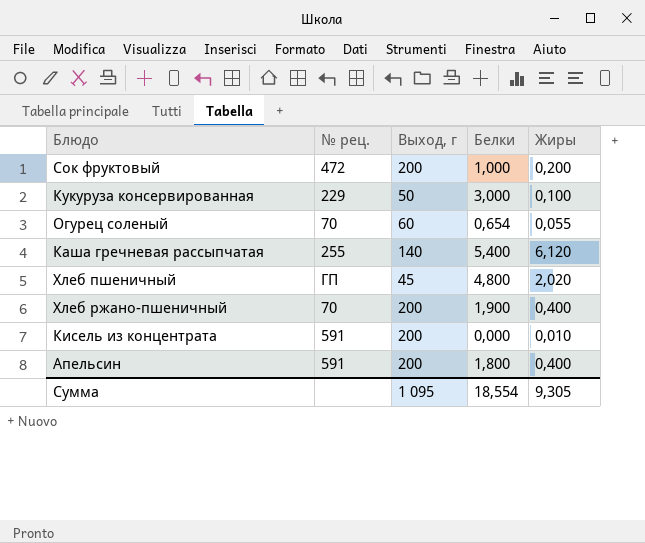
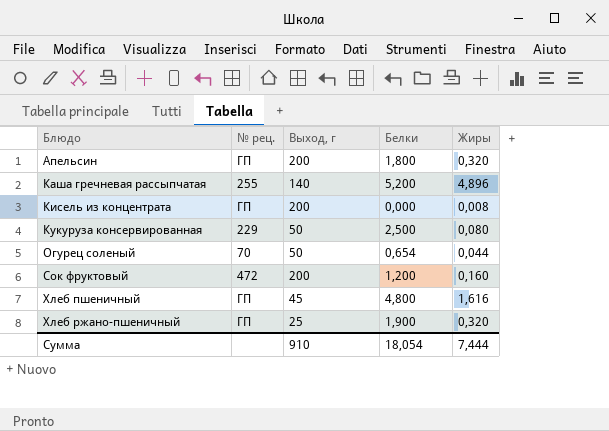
row order: none -> Блюдо ascending
Апельсин | № рец.: 591 -> ГП
Апельсин | Жиры: 0,400 -> 0,320
Каша гречневая рассыпчатая | Белки: 5,400 -> 5,200
Каша гречневая рассыпчатая | Жиры: 6,120 -> 4,896
Кисель из концентрата | № рец.: 591 -> ГП
Кисель из концентрата | Жиры: 0,010 -> 0,008
Кукуруза консервированная | Белки: 3,000 -> 2,500
Кукуруза консервированная | Жиры: 0,100 -> 0,080
Огурец соленый | Выход, г: 60 -> 50
Огурец соленый | Жиры: 0,055 -> 0,044
Сок фруктовый | Белки: 1,000 -> 1,200
Сок фруктовый | Жиры: 0,200 -> 0,160
Хлеб пшеничный | Жиры: 2,020 -> 1,616
Хлеб ржано-пшеничный | № рец.: 70 -> ГП
Хлеб ржано-пшеничный | Выход, г: 200 -> 25
Хлеб ржано-пшеничный | Жиры: 0,400 -> 0,320
Сумма | Выход, г: 1 095 -> 910
Сумма | Белки: 18,554 -> 18,054
Сумма | Жиры: 9,305 -> 7,444

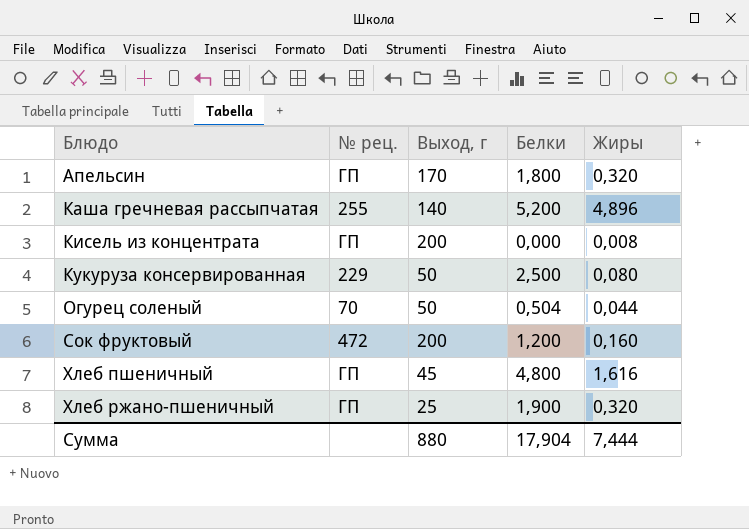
Апельсин | Выход, г: 200 -> 170
Огурец соленый | Белки: 0,654 -> 0,504
Сумма | Выход, г: 910 -> 880
Сумма | Белки: 18,054 -> 17,904

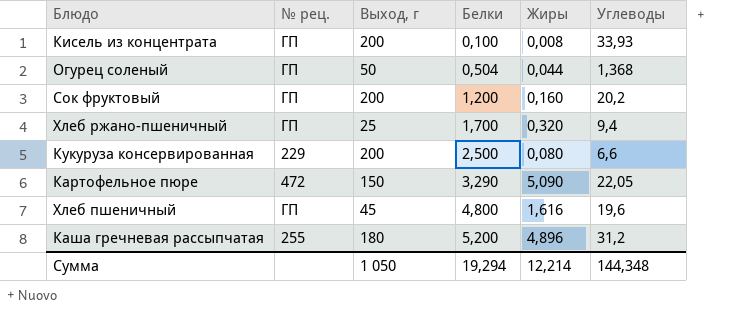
row order: Блюдо ascending -> Белки ascending
column Углеводы | position: none -> 6
row Апельсин: ГП | 170 | 1,800 | 0,320 -> none
Кисель из концентрата | Белки: 0,000 -> 0,100
Огурец соленый | № рец.: 70 -> ГП
Сок фруктовый | № рец.: 472 -> ГП
Хлеб ржано-пшеничный | Белки: 1,900 -> 1,700
Кукуруза консервированная | Выход, г: 50 -> 200
row Картофельное пюре: none -> 472 | 150 | 3,290 | 5,090 | 22,05
Каша гречневая рассыпчатая | Выход, г: 140 -> 180
Сумма | Выход, г: 880 -> 1 050
Сумма | Белки: 17,904 -> 19,294
Сумма | Жиры: 7,444 -> 12,214

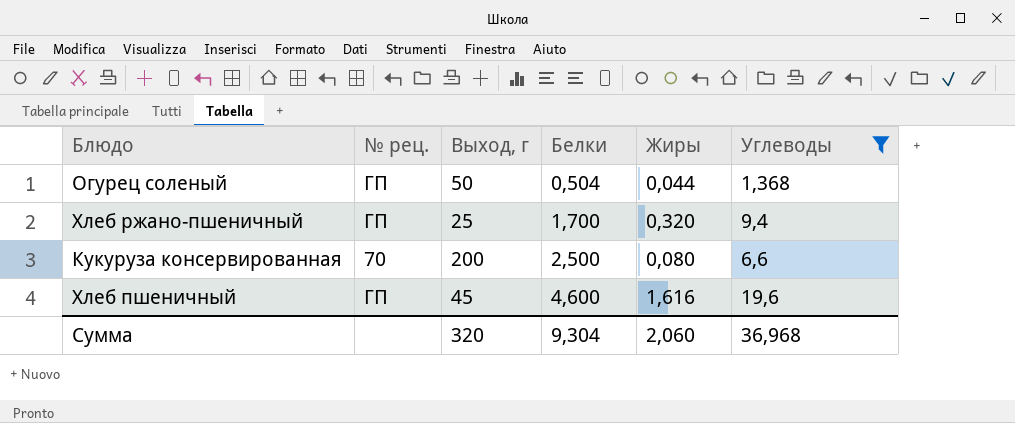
filter: none -> Углеводы <= 19,6
Кукуруза консервированная | № рец.: 229 -> 70
Хлеб пшеничный | Белки: 4,800 -> 4,600
Сумма | Выход, г: 1 050 -> 320
Сумма | Белки: 19,294 -> 9,304
Сумма | Жиры: 12,214 -> 2,060
Сумма | Углеводы: 144,348 -> 36,968

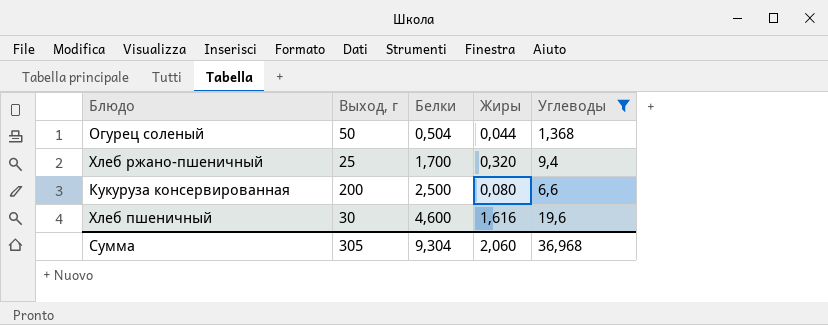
column № рец. | position: 2 -> none
Хлеб пшеничный | Выход, г: 45 -> 30
Сумма | Выход, г: 320 -> 305

